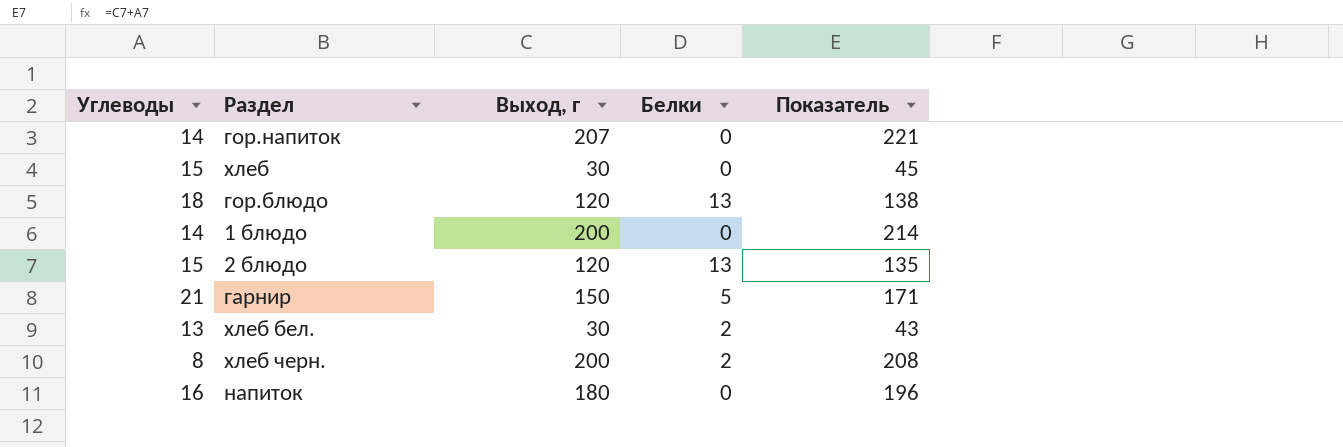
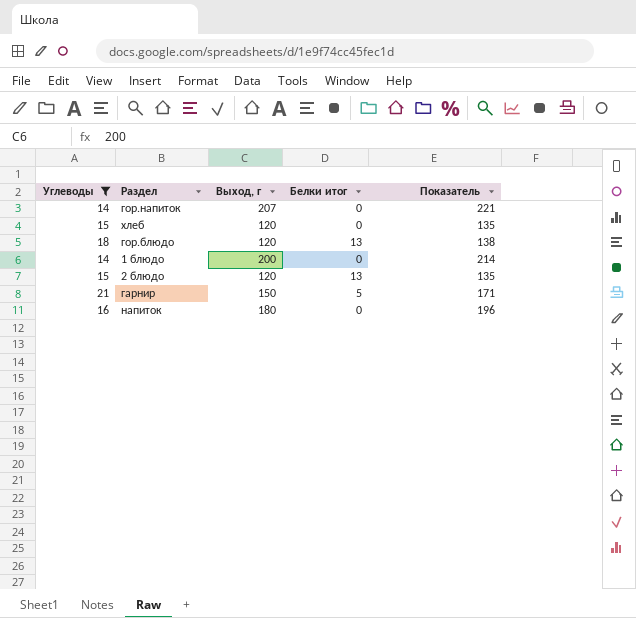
filter: none -> Углеводы >= 14
column name: Белки -> Белки итог
хлеб | Выход, г: 30 -> 120
хлеб | Показатель: 45 -> 135

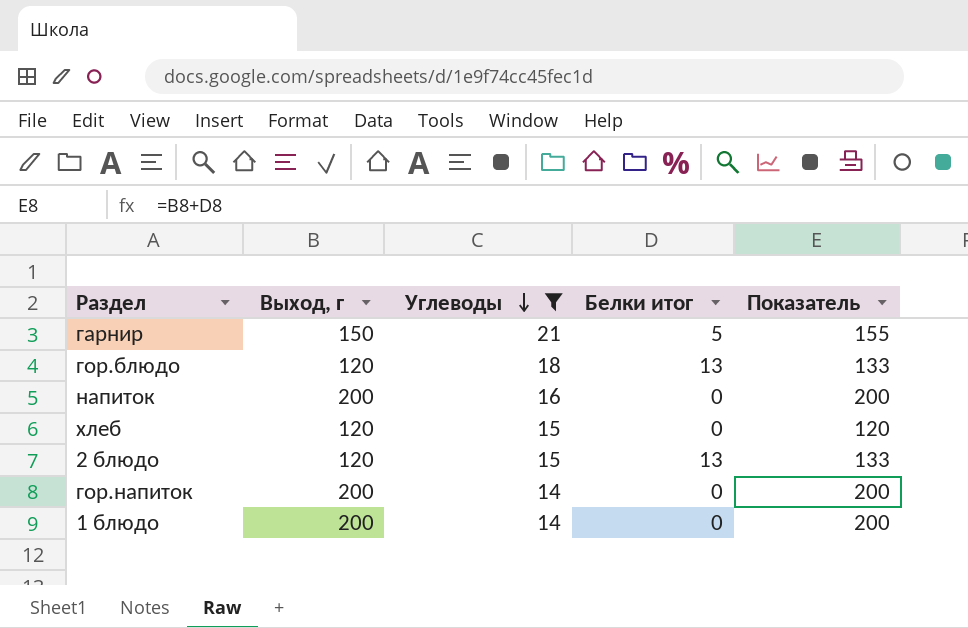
row order: none -> Углеводы descending
column Углеводы | position: 1 -> 3
column Показатель | formula: [Углеводы] + [Выход, г] -> [Выход, г] + [Белки итог]
напиток | Выход, г: 180 -> 200
гор.напиток | Выход, г: 207 -> 200

